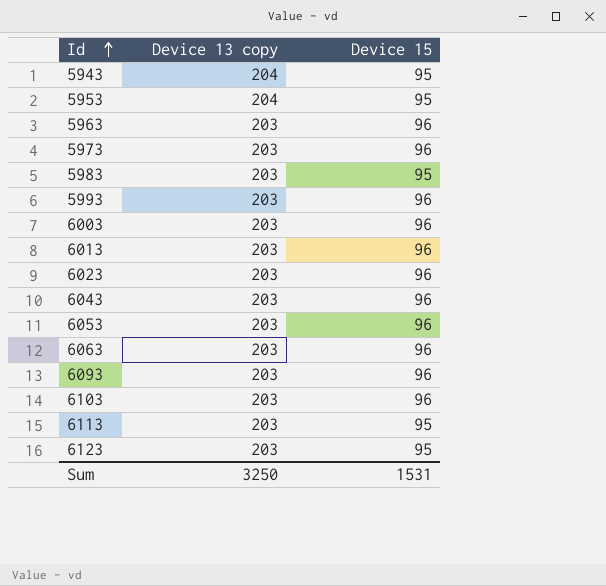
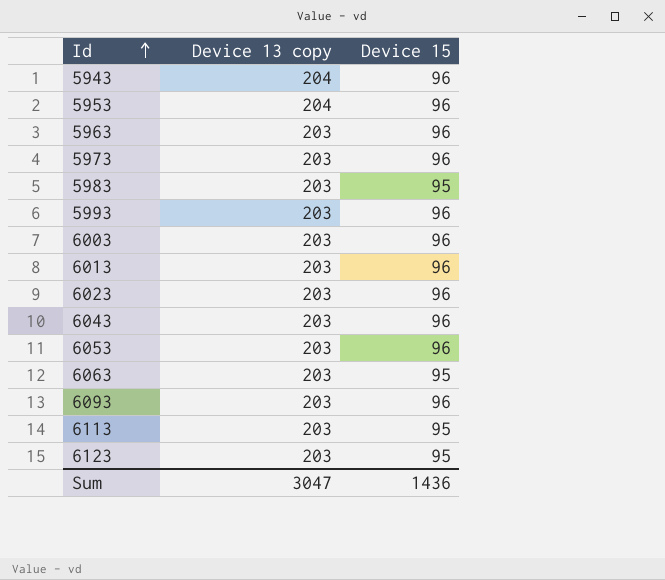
row 6103: 203 | 96 -> none
5943 | Device 15: 95 -> 96
5953 | Device 15: 95 -> 96
6063 | Device 15: 96 -> 95
Sum | Device 13 copy: 3250 -> 3047
Sum | Device 15: 1531 -> 1436

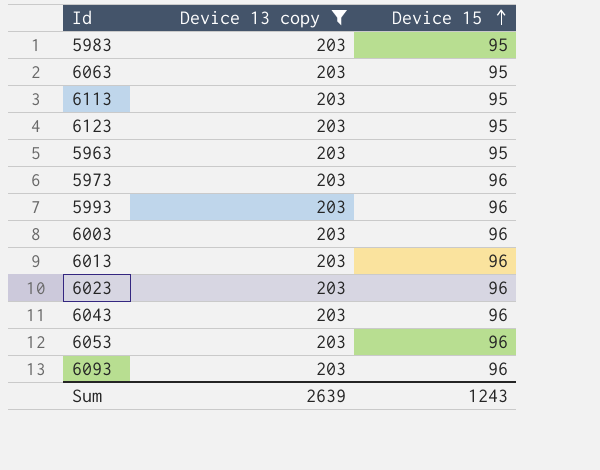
filter: none -> Device 13 copy = 203
row order: Id ascending -> Device 15 ascending
5963 | Device 15: 96 -> 95
Sum | Device 13 copy: 3047 -> 2639
Sum | Device 15: 1436 -> 1243

